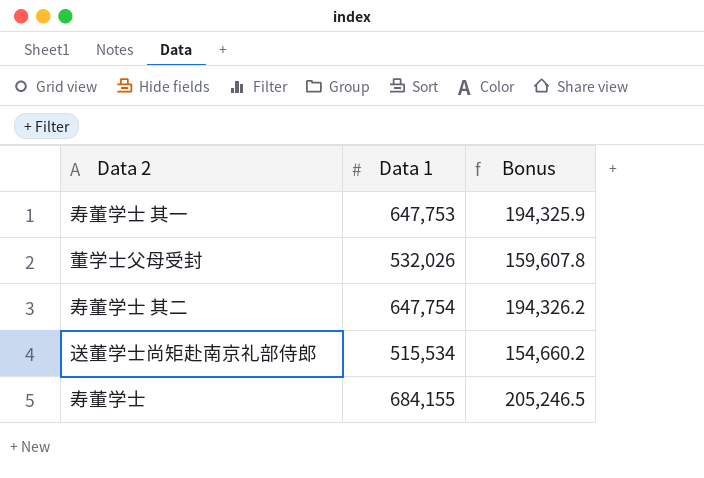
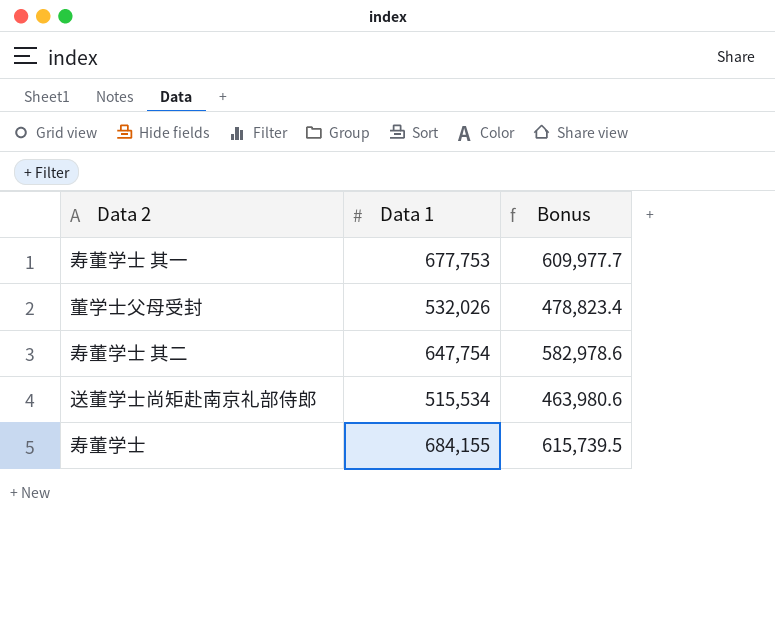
column Bonus | formula: [Data 1] * 0.3 -> [Data 1] * 0.9
寿董学士 其一 | Data 1: 647,753 -> 677,753

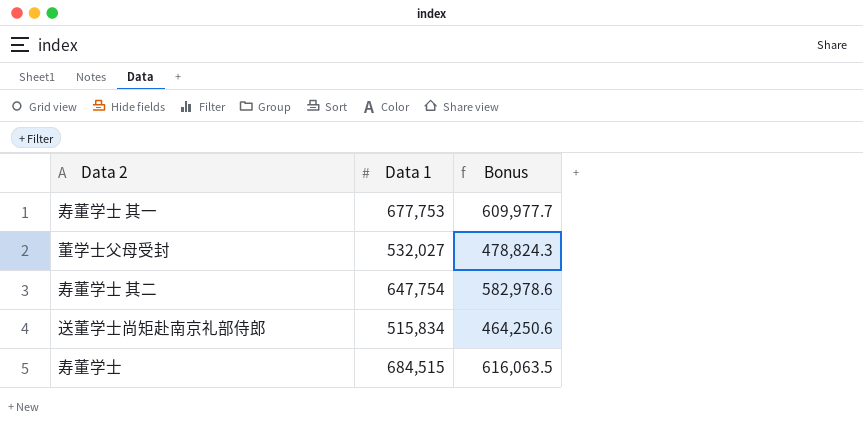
董学士父母受封 | Data 1: 532,026 -> 532,027
董学士父母受封 | Bonus: 478,823.4 -> 478,824.3
送董学士尚矩赴南京礼部侍郎 | Data 1: 515,534 -> 515,834
送董学士尚矩赴南京礼部侍郎 | Bonus: 463,980.6 -> 464,250.6
寿董学士 | Data 1: 684,155 -> 684,515
寿董学士 | Bonus: 615,739.5 -> 616,063.5

